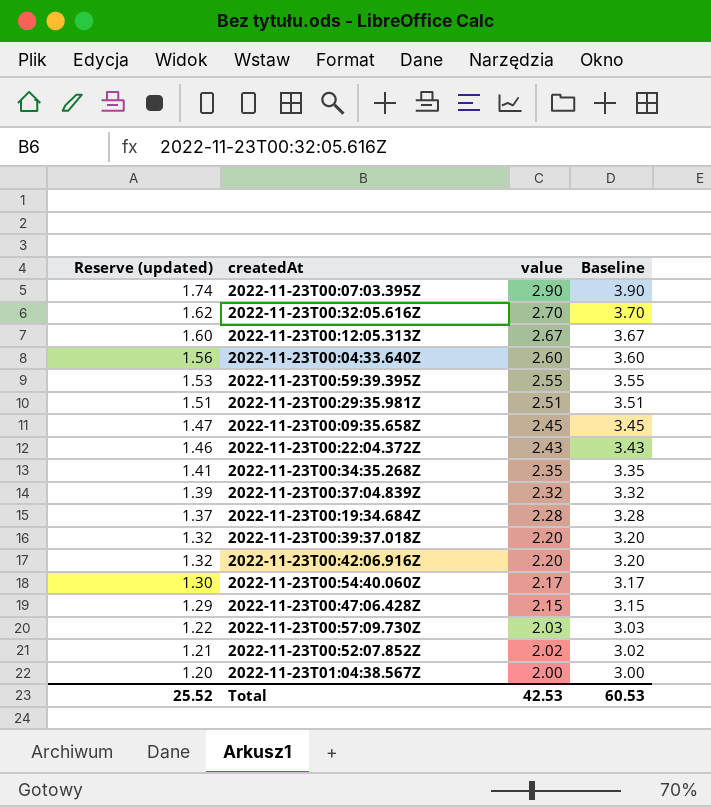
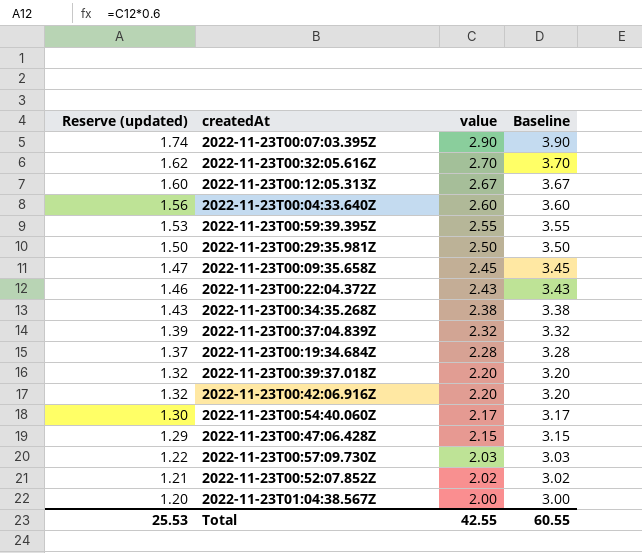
2022-11-23T00:29:35.981Z | Reserve (updated): 1.51 -> 1.50
2022-11-23T00:29:35.981Z | value: 2.51 -> 2.50
2022-11-23T00:29:35.981Z | Baseline: 3.51 -> 3.50
2022-11-23T00:34:35.268Z | Reserve (updated): 1.41 -> 1.43
2022-11-23T00:34:35.268Z | value: 2.35 -> 2.38
2022-11-23T00:34:35.268Z | Baseline: 3.35 -> 3.38
Total | Reserve (updated): 25.52 -> 25.53
Total | value: 42.53 -> 42.55
Total | Baseline: 60.53 -> 60.55

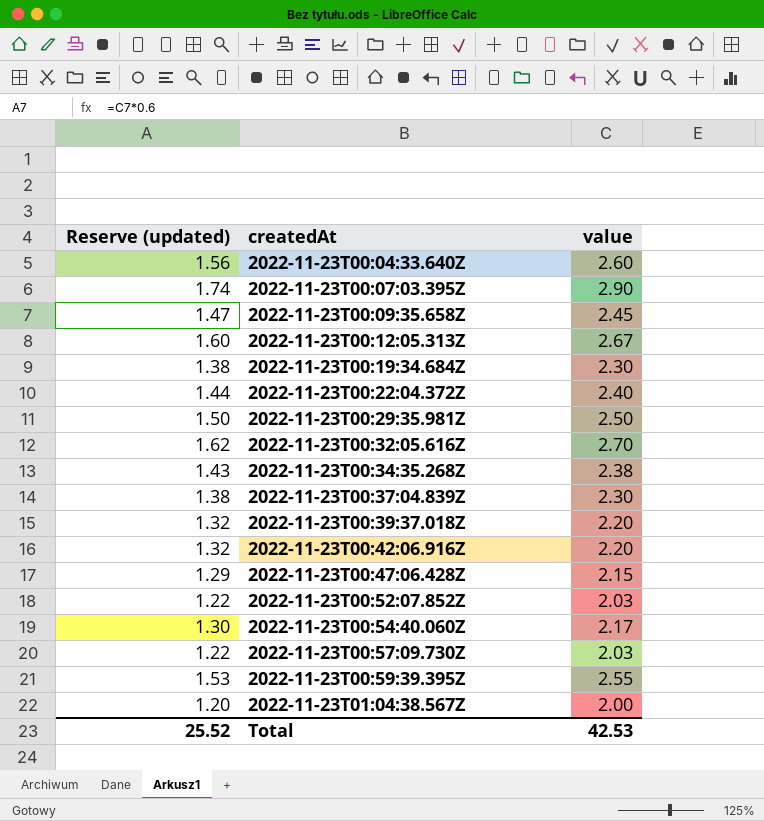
row order: Reserve (updated) descending -> createdAt ascending
column Baseline | formula: [value] + 1 -> none
2022-11-23T00:19:34.684Z | Reserve (updated): 1.37 -> 1.38
2022-11-23T00:19:34.684Z | value: 2.28 -> 2.30
2022-11-23T00:22:04.372Z | Reserve (updated): 1.46 -> 1.44
2022-11-23T00:22:04.372Z | value: 2.43 -> 2.40
2022-11-23T00:37:04.839Z | Reserve (updated): 1.39 -> 1.38
2022-11-23T00:37:04.839Z | value: 2.32 -> 2.30
2022-11-23T00:52:07.852Z | Reserve (updated): 1.21 -> 1.22
2022-11-23T00:52:07.852Z | value: 2.02 -> 2.03
Total | Reserve (updated): 25.53 -> 25.52
Total | value: 42.55 -> 42.53

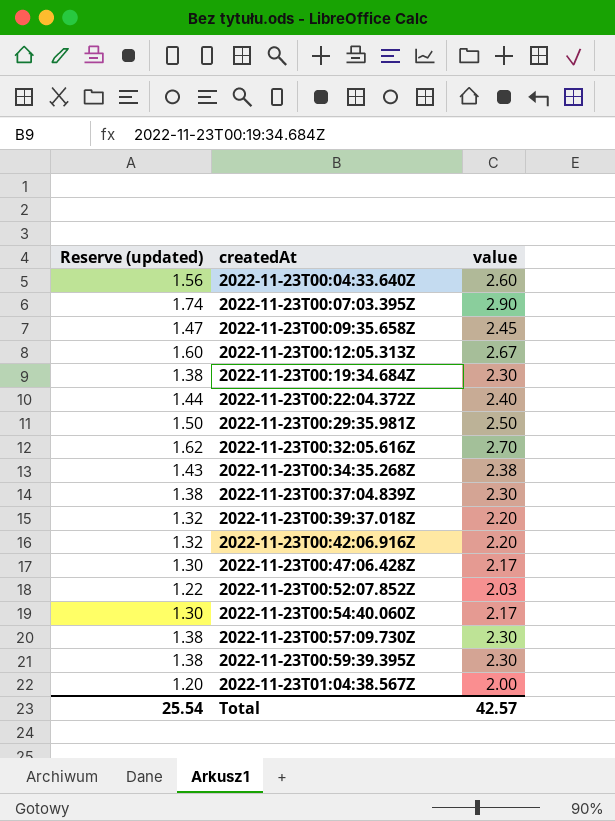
2022-11-23T00:47:06.428Z | Reserve (updated): 1.29 -> 1.30
2022-11-23T00:47:06.428Z | value: 2.15 -> 2.17
2022-11-23T00:57:09.730Z | Reserve (updated): 1.22 -> 1.38
2022-11-23T00:57:09.730Z | value: 2.03 -> 2.30
2022-11-23T00:59:39.395Z | Reserve (updated): 1.53 -> 1.38
2022-11-23T00:59:39.395Z | value: 2.55 -> 2.30
Total | Reserve (updated): 25.52 -> 25.54
Total | value: 42.53 -> 42.57

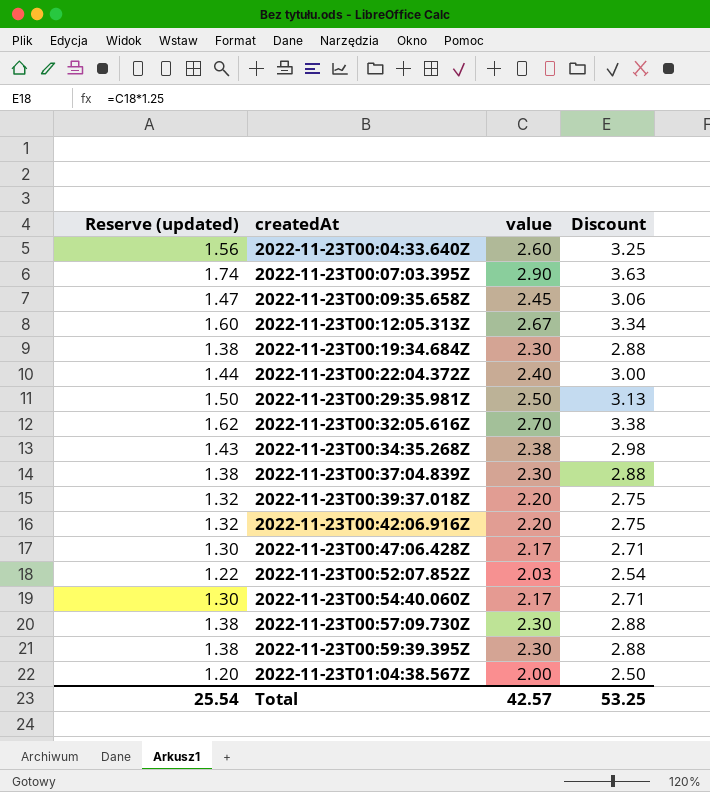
column Discount | formula: none -> [value] * 1.25

